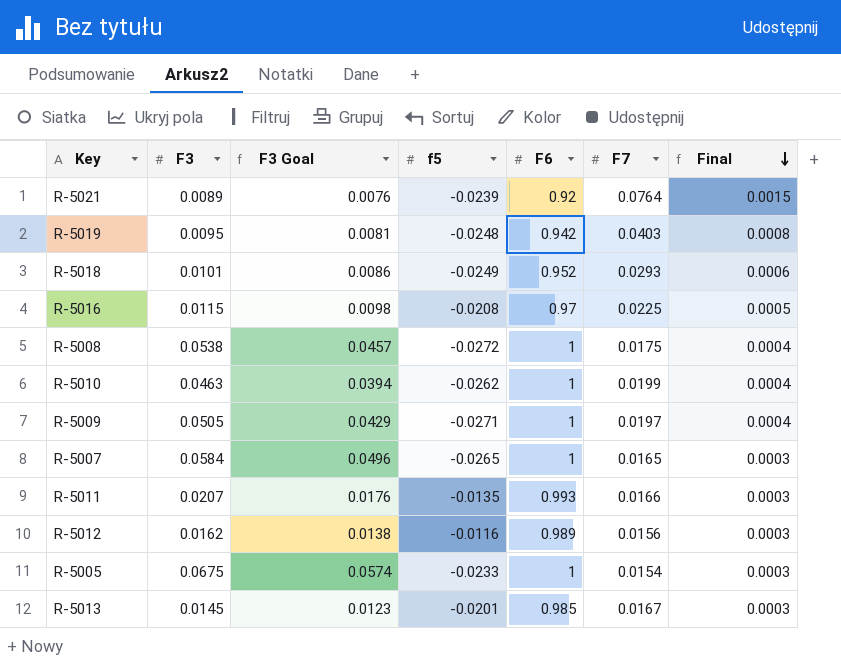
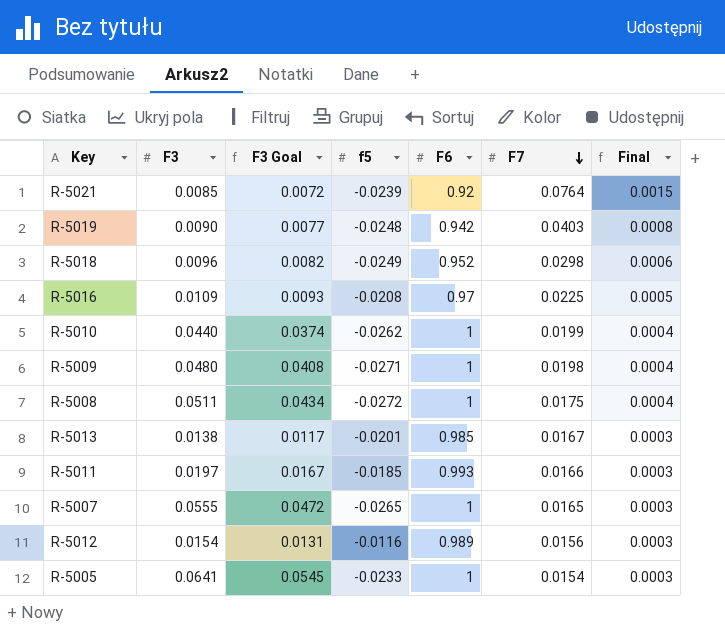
row order: Final descending -> F7 descending
R-5021 | F3: 0.0089 -> 0.0085
R-5021 | F3 Goal: 0.0076 -> 0.0072
R-5019 | F3: 0.0095 -> 0.0090
R-5019 | F3 Goal: 0.0081 -> 0.0077
R-5018 | F3: 0.0101 -> 0.0096
R-5018 | F3 Goal: 0.0086 -> 0.0082
R-5018 | F7: 0.0293 -> 0.0298
R-5016 | F3: 0.0115 -> 0.0109
R-5016 | F3 Goal: 0.0098 -> 0.0093
R-5010 | F3: 0.0463 -> 0.0440
R-5010 | F3 Goal: 0.0394 -> 0.0374
R-5009 | F3: 0.0505 -> 0.0480
R-5009 | F3 Goal: 0.0429 -> 0.0408
R-5009 | F7: 0.0197 -> 0.0198
R-5008 | F3: 0.0538 -> 0.0511
R-5008 | F3 Goal: 0.0457 -> 0.0434
R-5013 | F3: 0.0145 -> 0.0138
R-5013 | F3 Goal: 0.0123 -> 0.0117
R-5011 | F3: 0.0207 -> 0.0197
R-5011 | F3 Goal: 0.0176 -> 0.0167
R-5011 | f5: -0.0135 -> -0.0185
R-5007 | F3: 0.0584 -> 0.0555
R-5007 | F3 Goal: 0.0496 -> 0.0472
R-5012 | F3: 0.0162 -> 0.0154
R-5012 | F3 Goal: 0.0138 -> 0.0131
R-5005 | F3: 0.0675 -> 0.0641
R-5005 | F3 Goal: 0.0574 -> 0.0545

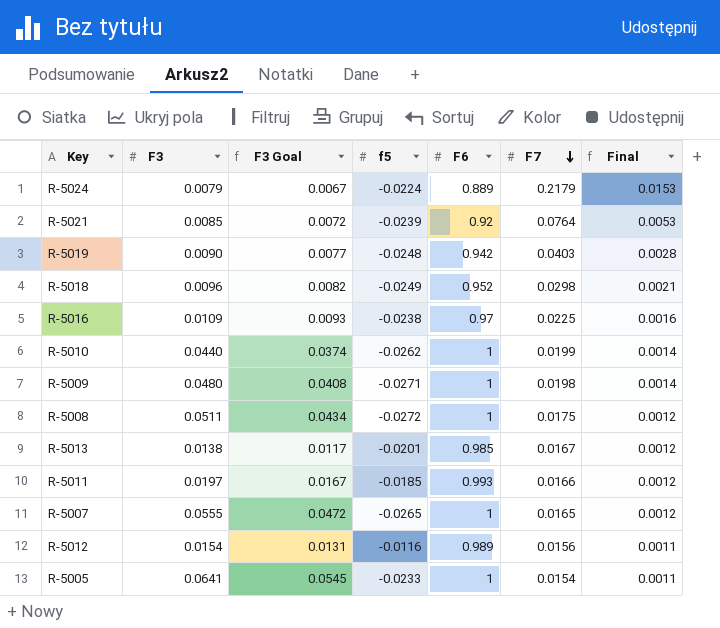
column Final | formula: [F7] * 0.02 -> [F7] * 0.07
row R-5024: none -> 0.0079 | 0.0067 | -0.0224 | 0.889 | 0.2179 | 0.0153
R-5016 | f5: -0.0208 -> -0.0238

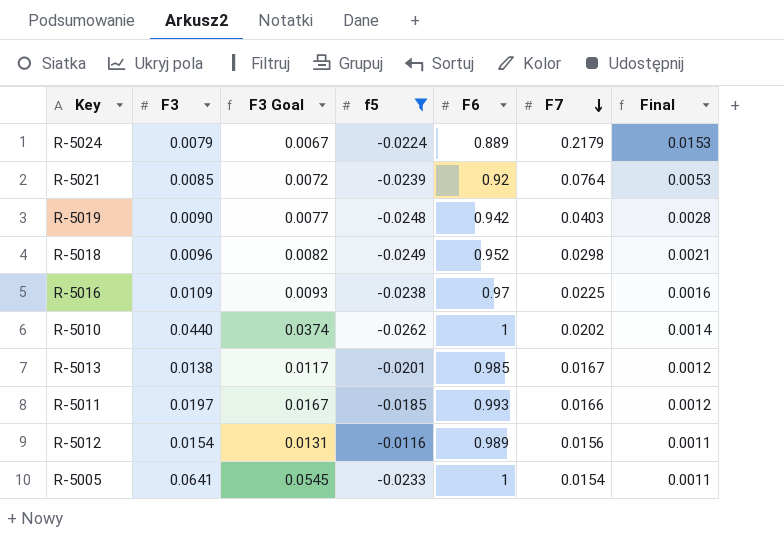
filter: none -> f5 >= -0.0262
R-5010 | F7: 0.0199 -> 0.0202

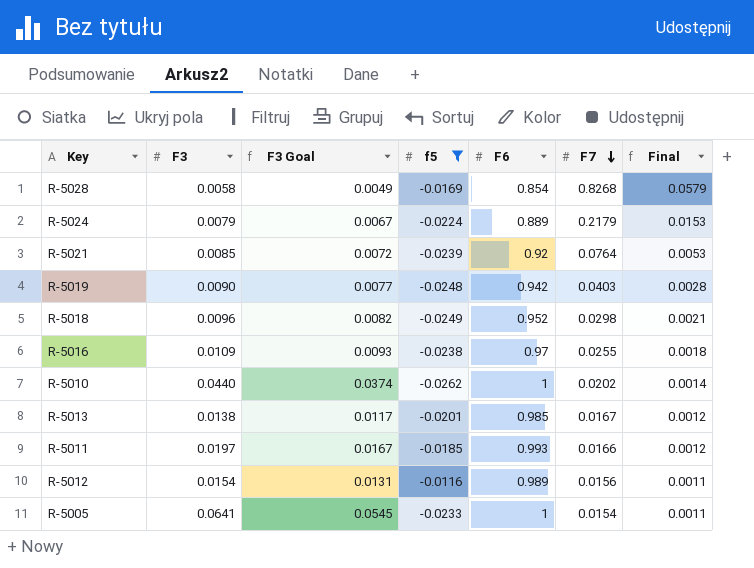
row R-5028: none -> 0.0058 | 0.0049 | -0.0169 | 0.854 | 0.8268 | 0.0579
R-5016 | F7: 0.0225 -> 0.0255
R-5016 | Final: 0.0016 -> 0.0018

